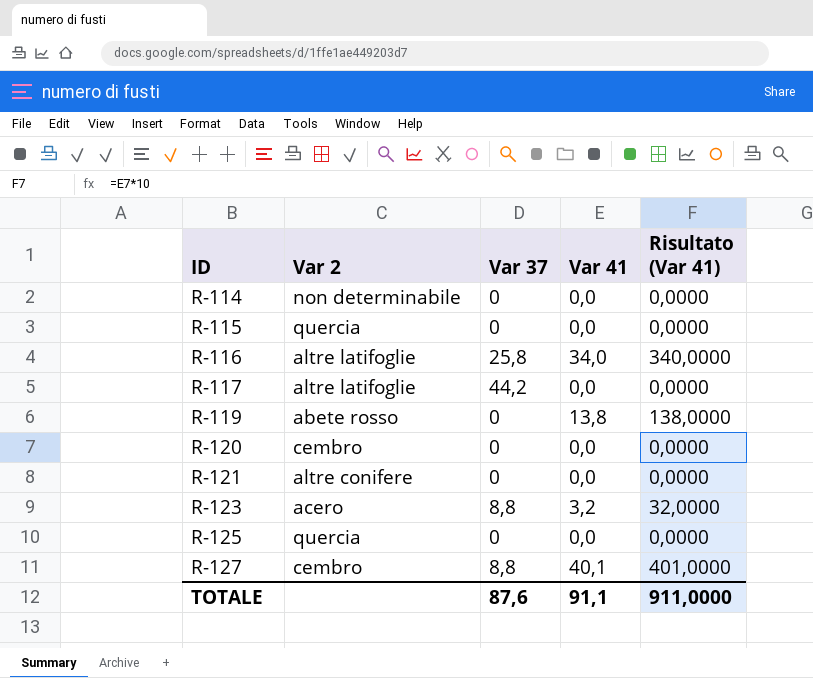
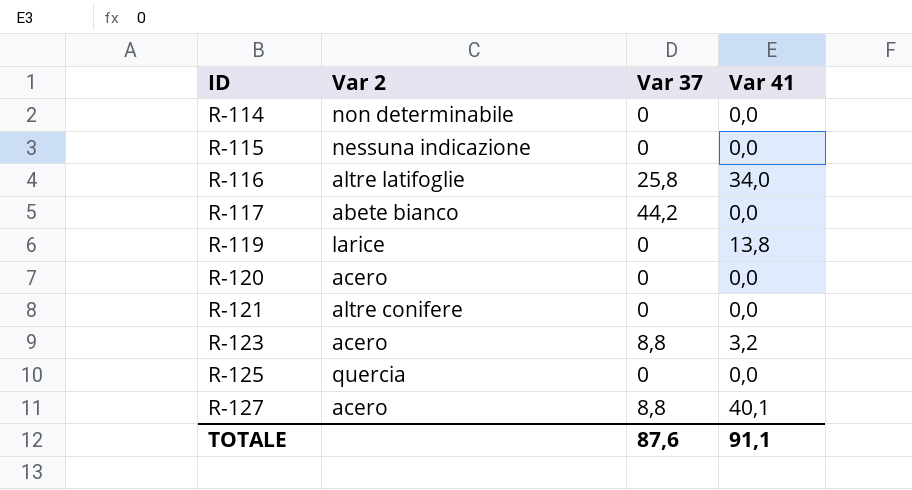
column Risultato (Var 41) | formula: [Var 41] * 10 -> none
R-115 | Var 2: quercia -> nessuna indicazione
R-117 | Var 2: altre latifoglie -> abete bianco
R-119 | Var 2: abete rosso -> larice
R-120 | Var 2: cembro -> acero
R-127 | Var 2: cembro -> acero

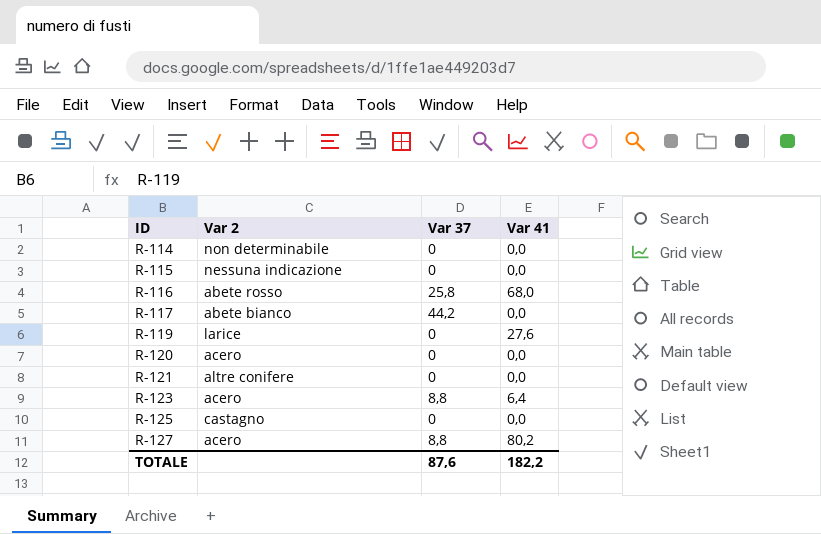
R-116 | Var 2: altre latifoglie -> abete rosso
R-116 | Var 41: 34,0 -> 68,0
R-119 | Var 41: 13,8 -> 27,6
R-123 | Var 41: 3,2 -> 6,4
R-125 | Var 2: quercia -> castagno
R-127 | Var 41: 40,1 -> 80,2
TOTALE | Var 41: 91,1 -> 182,2

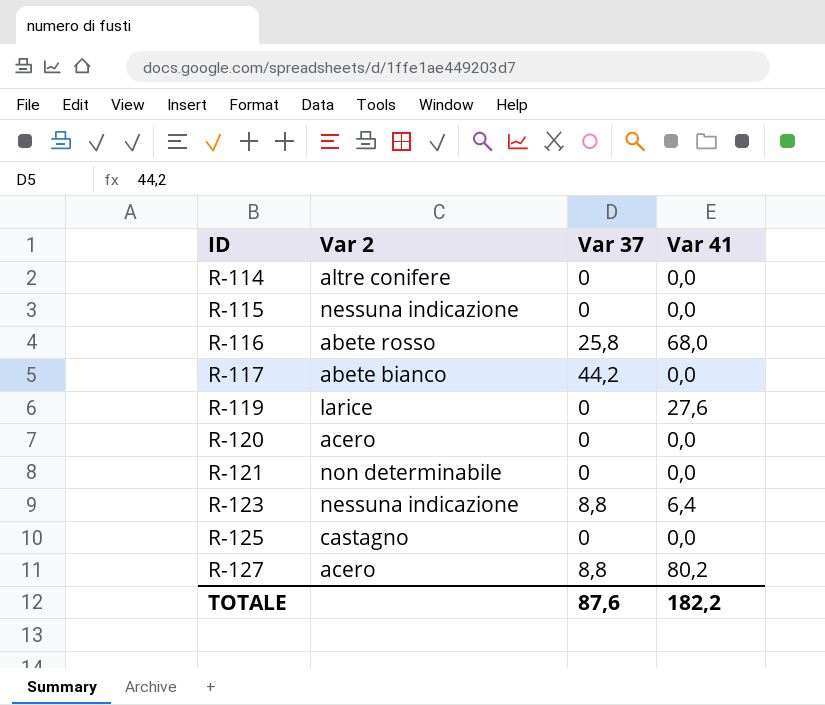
R-114 | Var 2: non determinabile -> altre conifere
R-121 | Var 2: altre conifere -> non determinabile
R-123 | Var 2: acero -> nessuna indicazione

